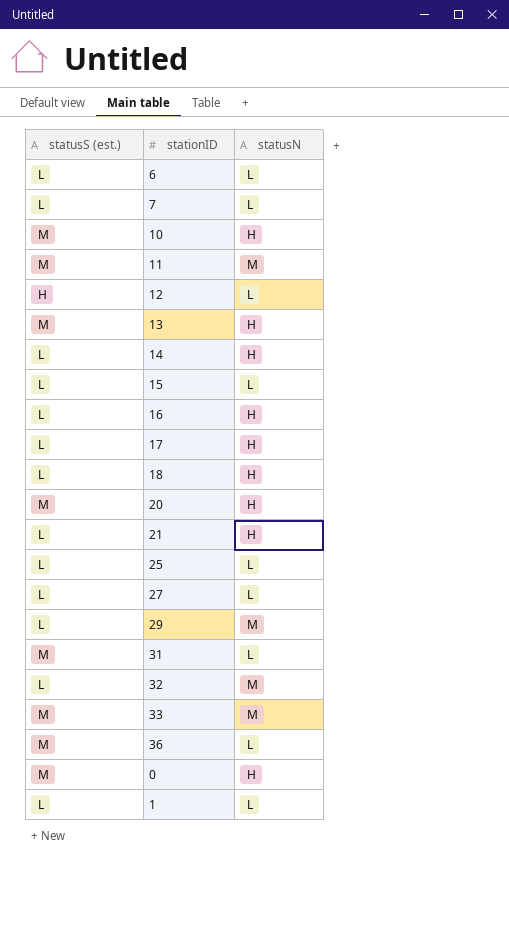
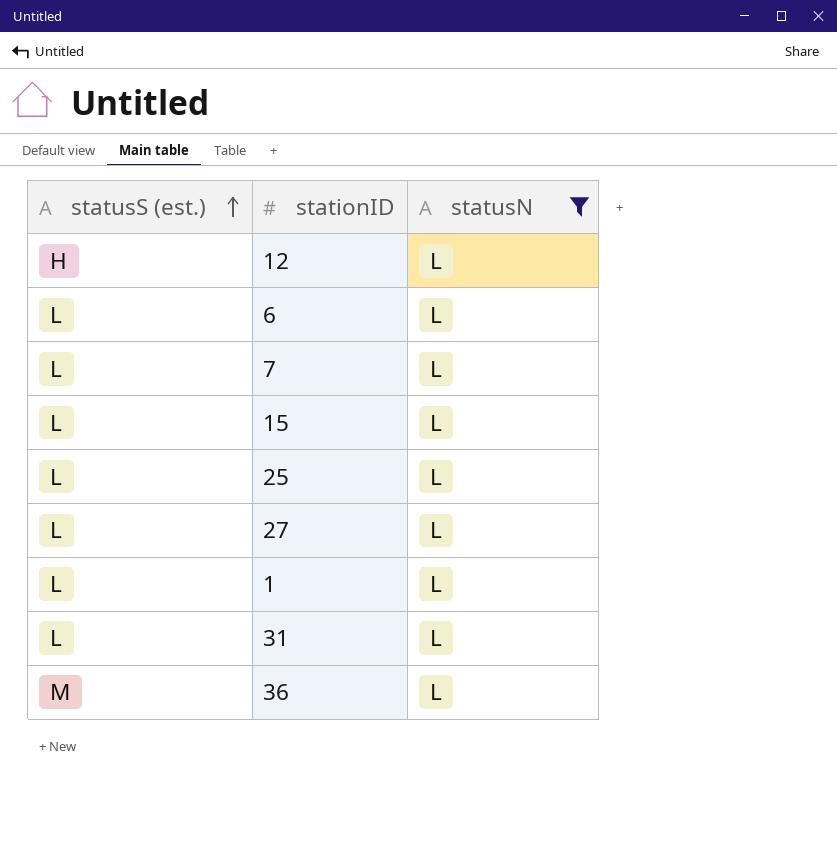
filter: none -> statusN = L
row order: none -> statusS (est.) ascending
31 | statusS (est.): M -> L

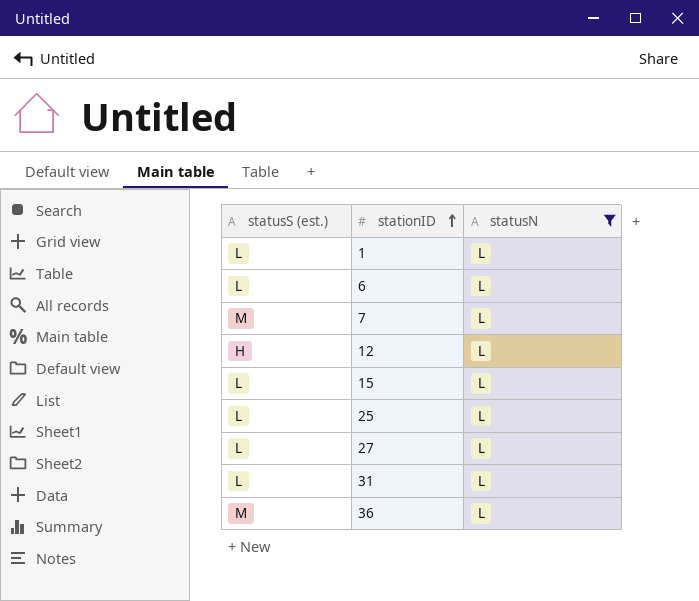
row order: statusS (est.) ascending -> stationID ascending
7 | statusS (est.): L -> M

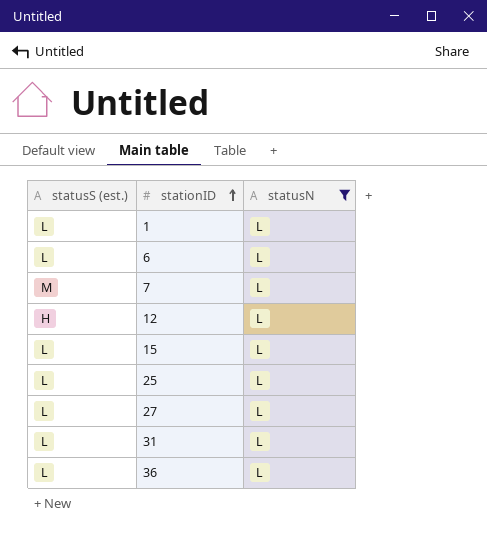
36 | statusS (est.): M -> L

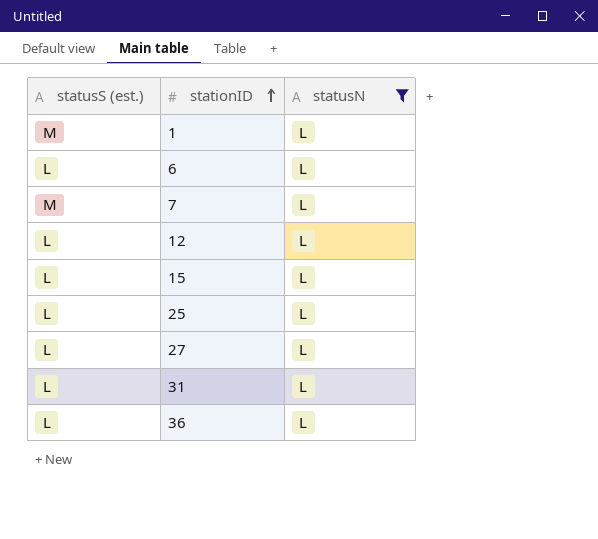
1 | statusS (est.): L -> M
12 | statusS (est.): H -> L

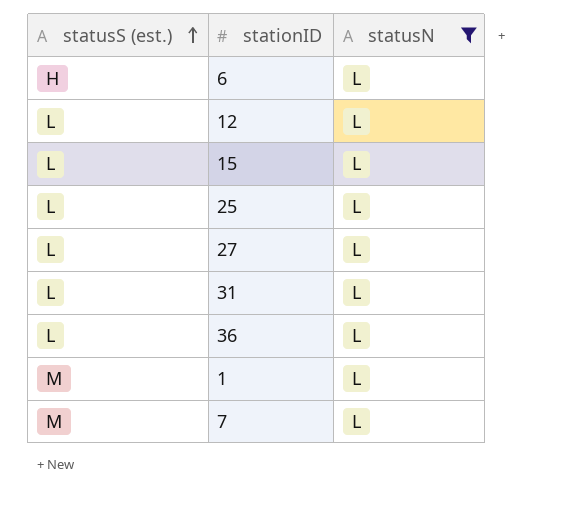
row order: stationID ascending -> statusS (est.) ascending
6 | statusS (est.): L -> H

